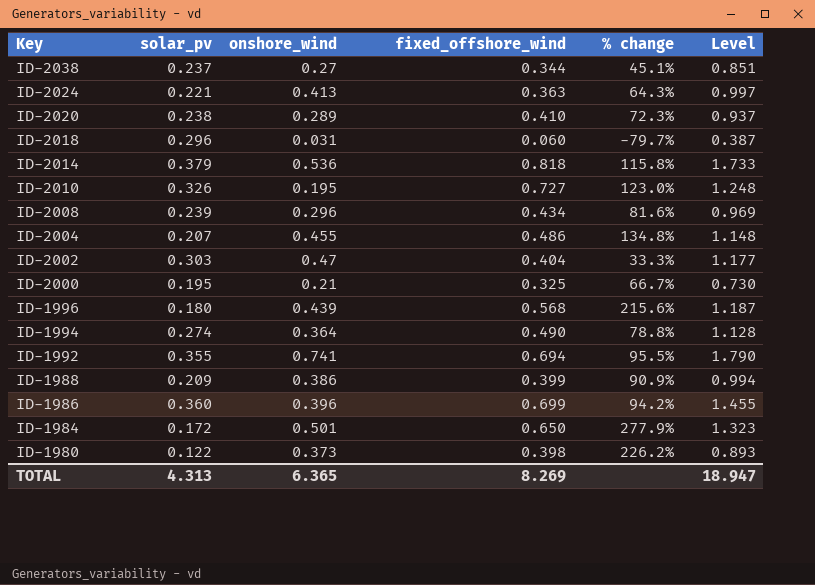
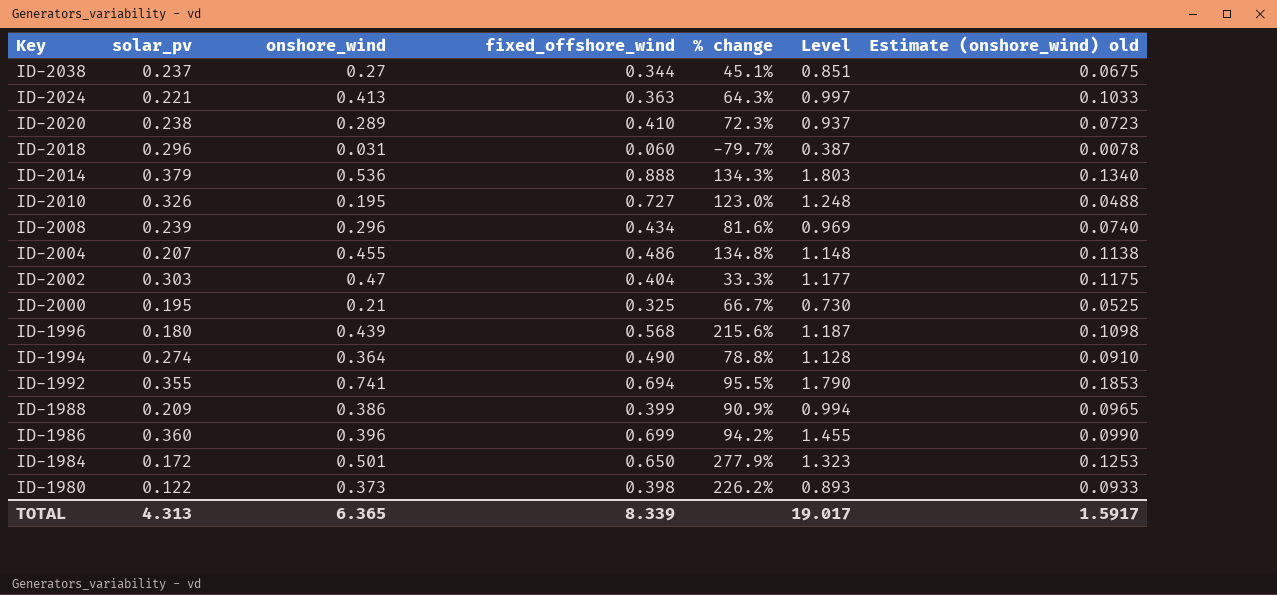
column Estimate (onshore_wind) old | formula: none -> [onshore_wind] * 0.25
ID-2014 | fixed_offshore_wind: 0.818 -> 0.888
ID-2014 | % change: 115.8% -> 134.3%
ID-2014 | Level: 1.733 -> 1.803
TOTAL | fixed_offshore_wind: 8.269 -> 8.339
TOTAL | Level: 18.947 -> 19.017

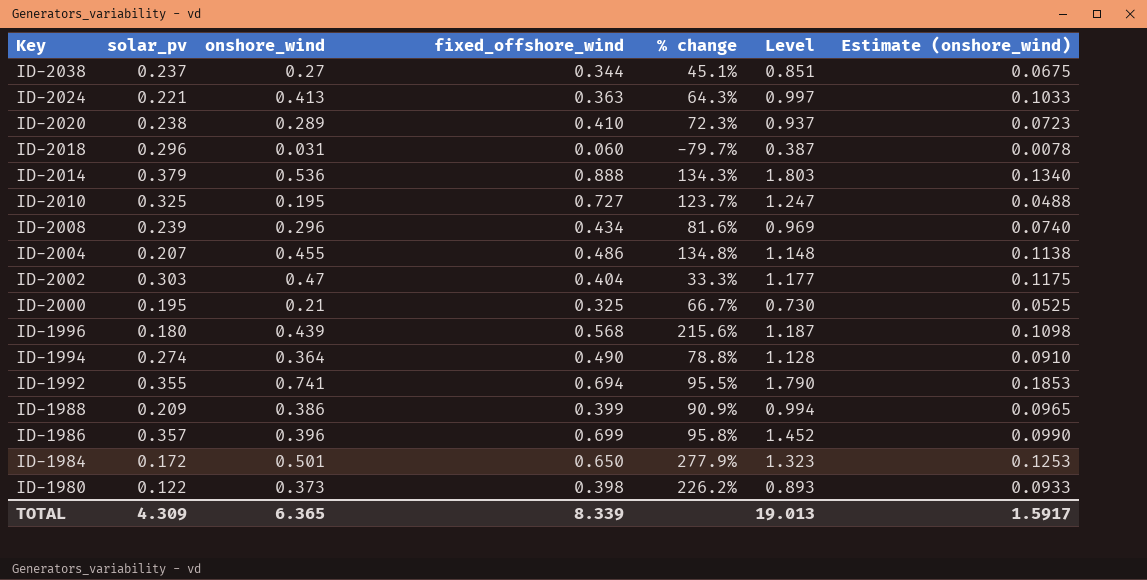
column name: Estimate (onshore_wind) old -> Estimate (onshore_wind)
ID-2010 | solar_pv: 0.326 -> 0.325
ID-2010 | % change: 123.0% -> 123.7%
ID-2010 | Level: 1.248 -> 1.247
ID-1986 | solar_pv: 0.360 -> 0.357
ID-1986 | % change: 94.2% -> 95.8%
ID-1986 | Level: 1.455 -> 1.452
TOTAL | solar_pv: 4.313 -> 4.309
TOTAL | Level: 19.017 -> 19.013

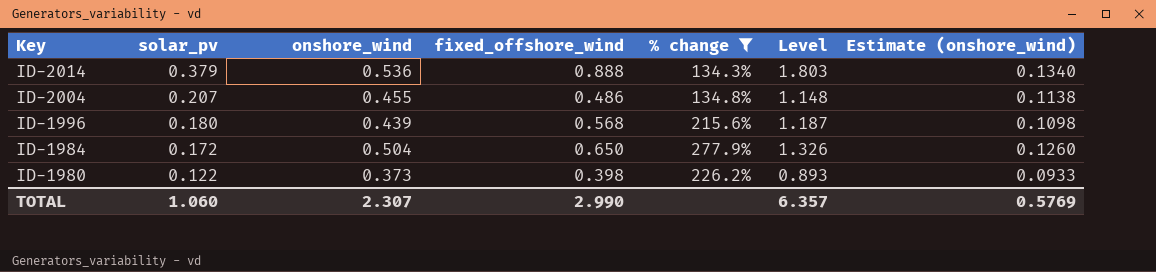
filter: none -> % change >= 134.3%
ID-1984 | onshore_wind: 0.501 -> 0.504
ID-1984 | Level: 1.323 -> 1.326
ID-1984 | Estimate (onshore_wind): 0.1253 -> 0.1260
TOTAL | solar_pv: 4.309 -> 1.060
TOTAL | onshore_wind: 6.365 -> 2.307
TOTAL | fixed_offshore_wind: 8.339 -> 2.990
TOTAL | Level: 19.013 -> 6.357
TOTAL | Estimate (onshore_wind): 1.5917 -> 0.5769

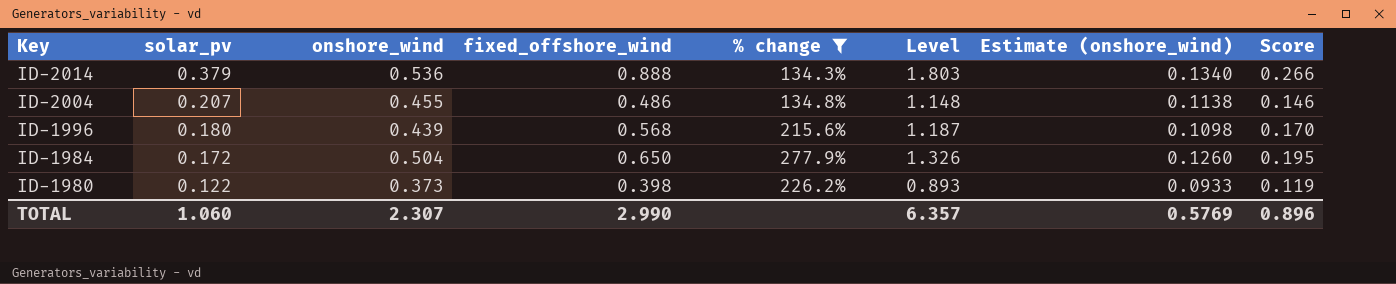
column Score | formula: none -> [fixed_offshore_wind] * 0.3

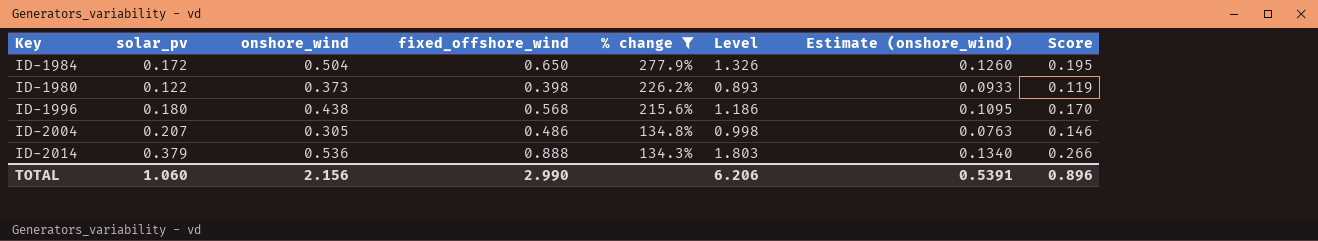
row order: Key descending -> % change descending
ID-1996 | onshore_wind: 0.439 -> 0.438
ID-1996 | Level: 1.187 -> 1.186
ID-1996 | Estimate (onshore_wind): 0.1098 -> 0.1095
ID-2004 | onshore_wind: 0.455 -> 0.305
ID-2004 | Level: 1.148 -> 0.998
ID-2004 | Estimate (onshore_wind): 0.1138 -> 0.0763
TOTAL | onshore_wind: 2.307 -> 2.156
TOTAL | Level: 6.357 -> 6.206
TOTAL | Estimate (onshore_wind): 0.5769 -> 0.5391

